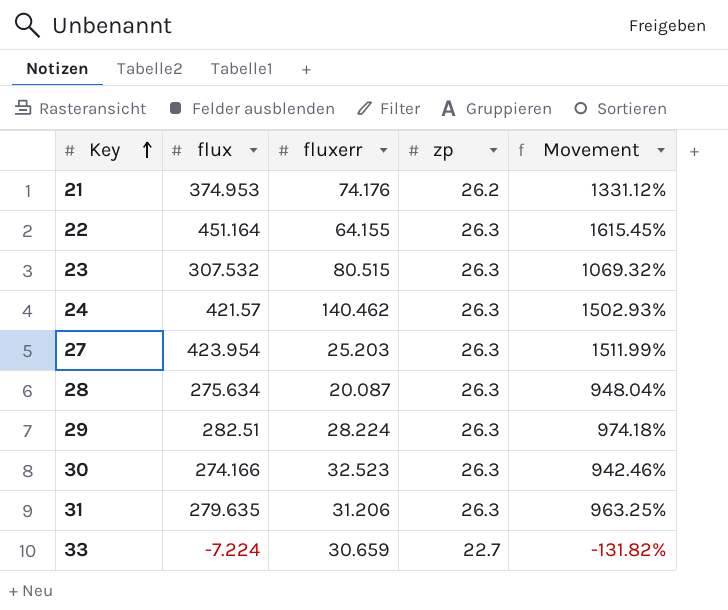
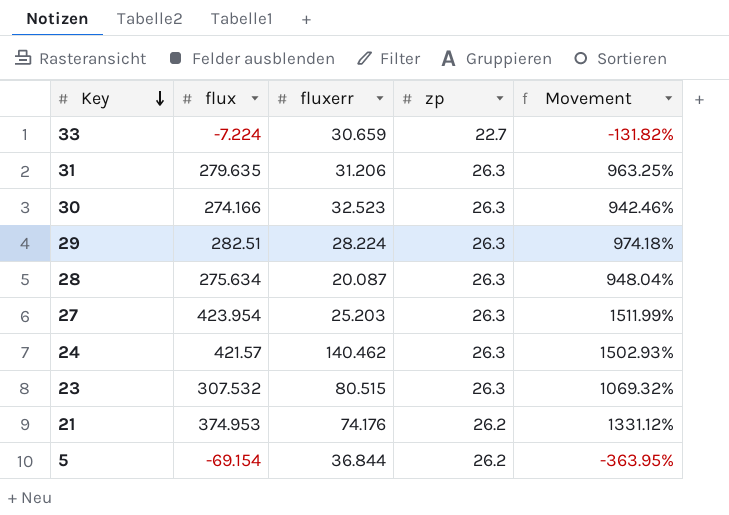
row order: Key ascending -> Key descending
row 22: 451.164 | 64.155 | 26.3 | 1615.45% -> none
row 5: none -> -69.154 | 36.844 | 26.2 | -363.95%

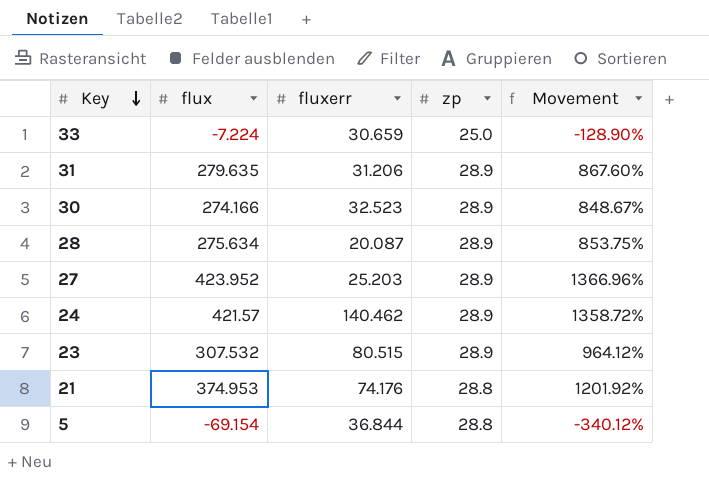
row 29: 282.51 | 28.224 | 26.3 | 974.18% -> none
33 | zp: 22.7 -> 25.0
33 | Movement: -131.82% -> -128.90%
31 | zp: 26.3 -> 28.9
31 | Movement: 963.25% -> 867.60%
30 | zp: 26.3 -> 28.9
30 | Movement: 942.46% -> 848.67%
28 | zp: 26.3 -> 28.9
28 | Movement: 948.04% -> 853.75%
27 | flux: 423.954 -> 423.952
27 | zp: 26.3 -> 28.9
27 | Movement: 1511.99% -> 1366.96%
24 | zp: 26.3 -> 28.9
24 | Movement: 1502.93% -> 1358.72%
23 | zp: 26.3 -> 28.9
23 | Movement: 1069.32% -> 964.12%
21 | zp: 26.2 -> 28.8
21 | Movement: 1331.12% -> 1201.92%
5 | zp: 26.2 -> 28.8
5 | Movement: -363.95% -> -340.12%

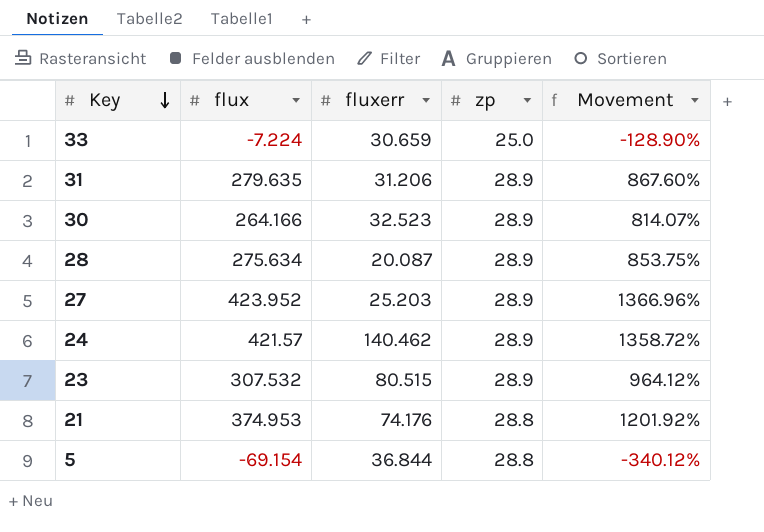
30 | flux: 274.166 -> 264.166
30 | Movement: 848.67% -> 814.07%

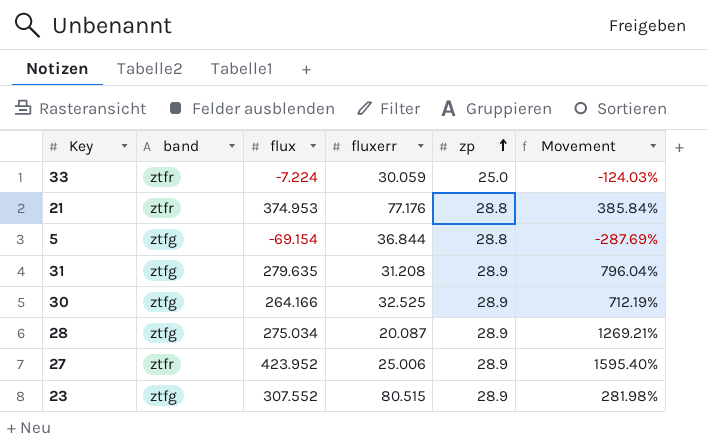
row order: Key descending -> zp ascending
column band | position: none -> 2
column Movement | formula: ([flux] - [zp]) / [zp] -> ([flux] - [fluxerr]) / [fluxerr]
row 24: 421.57 | 140.462 | 28.9 | 1358.72% -> none
33 | fluxerr: 30.659 -> 30.059
21 | fluxerr: 74.176 -> 77.176
31 | fluxerr: 31.206 -> 31.208
30 | fluxerr: 32.523 -> 32.525
28 | flux: 275.634 -> 275.034
27 | fluxerr: 25.203 -> 25.006
23 | flux: 307.532 -> 307.552

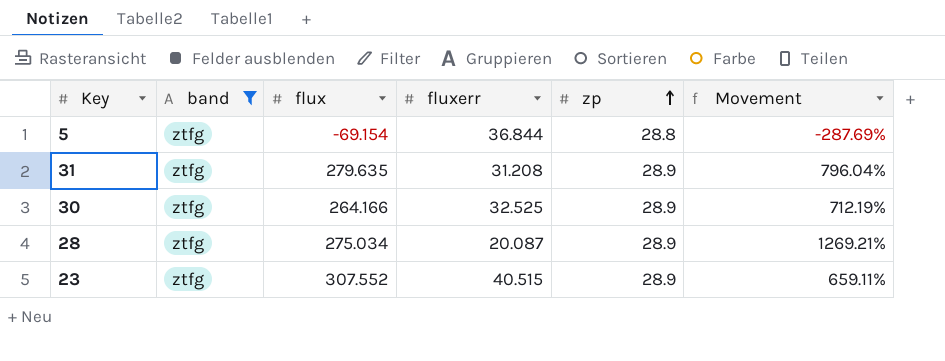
filter: none -> band = ztfg
23 | fluxerr: 80.515 -> 40.515
23 | Movement: 281.98% -> 659.11%

